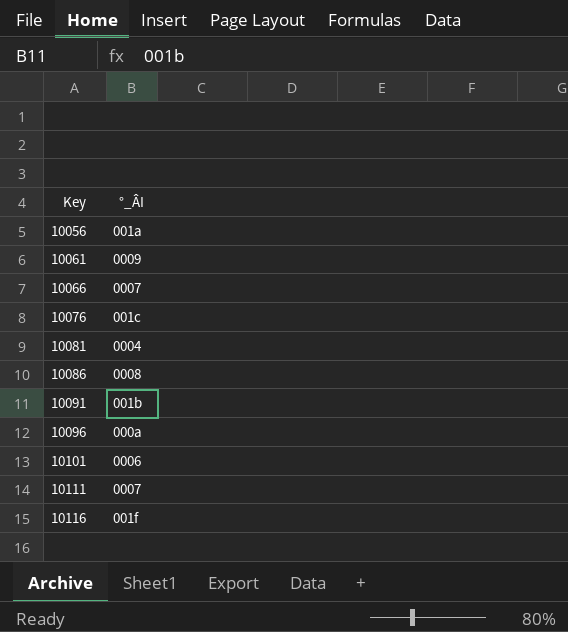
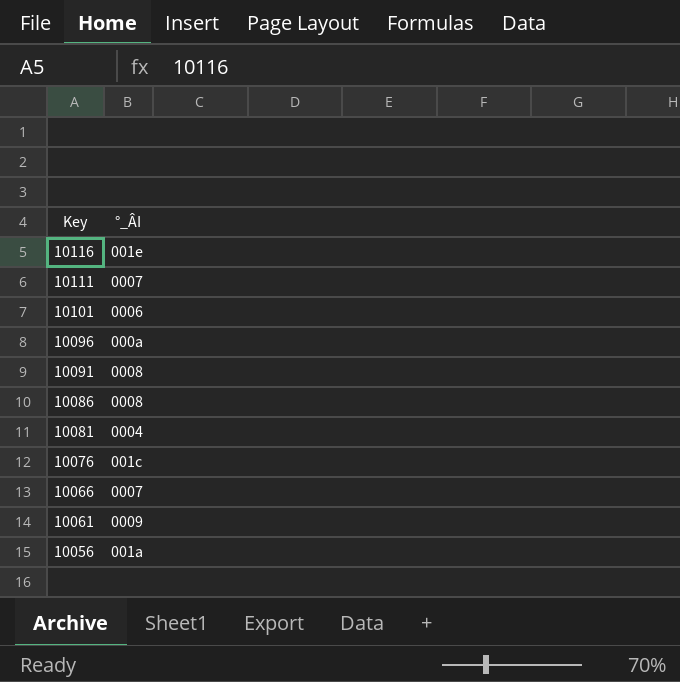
row order: Key ascending -> Key descending
10116 | °_ÂI: 001f -> 001e
10091 | °_ÂI: 001b -> 0008

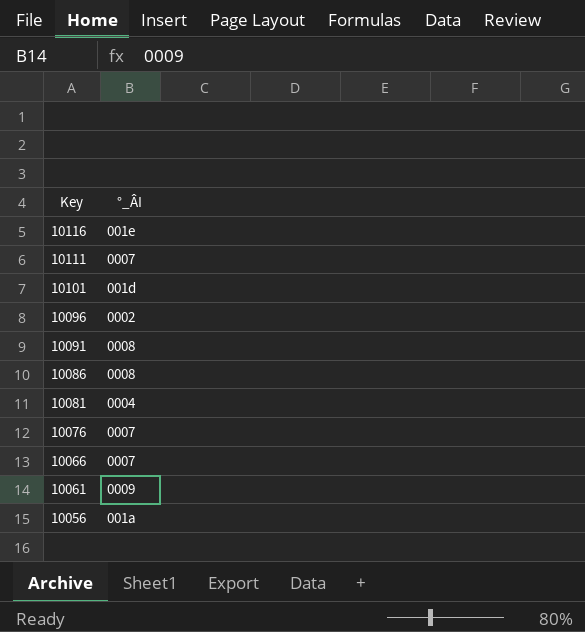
10101 | °_ÂI: 0006 -> 001d
10096 | °_ÂI: 000a -> 0002
10076 | °_ÂI: 001c -> 0007

